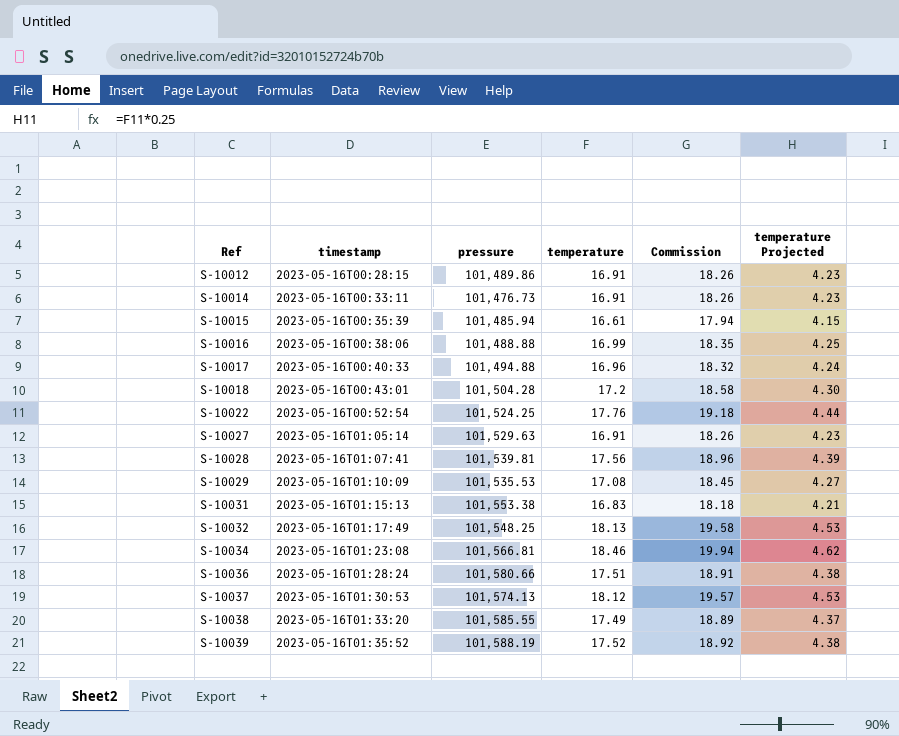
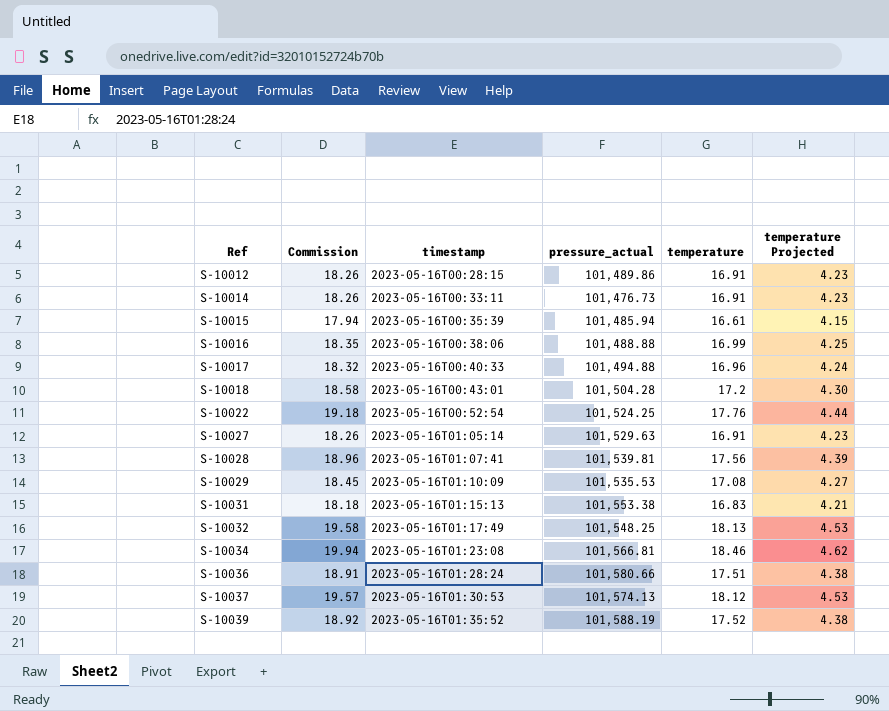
column Commission | position: 5 -> 2
column name: pressure -> pressure_actual
row S-10038: 2023-05-16T01:33:20 | 101,585.55 | 17.49 | 18.89 | 4.37 -> none

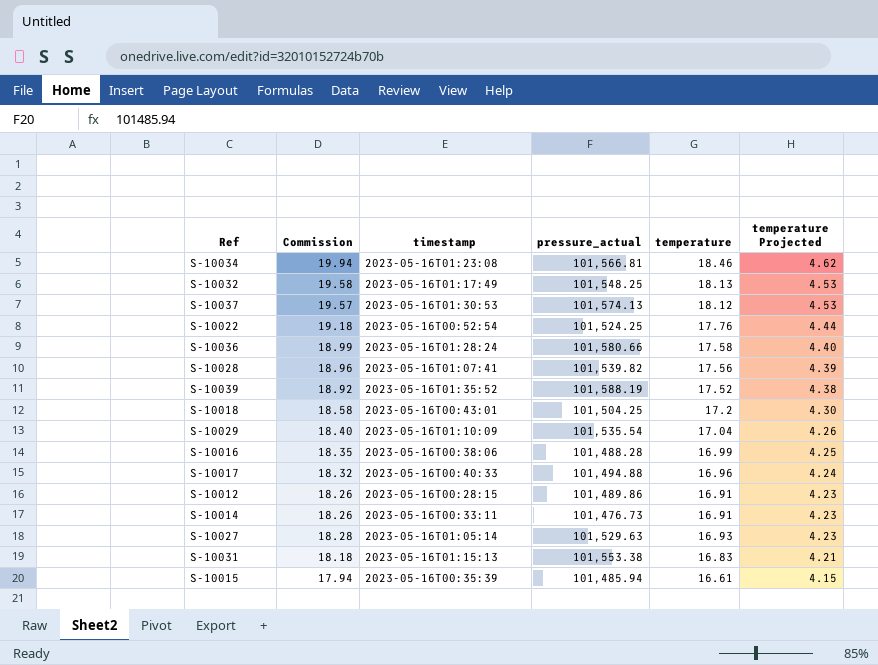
row order: Ref ascending -> temperature Projected descending
S-10036 | Commission: 18.91 -> 18.99
S-10036 | temperature: 17.51 -> 17.58
S-10036 | temperature Projected: 4.38 -> 4.40
S-10028 | pressure_actual: 101,539.81 -> 101,539.82
S-10018 | pressure_actual: 101,504.28 -> 101,504.25
S-10029 | Commission: 18.45 -> 18.40
S-10029 | pressure_actual: 101,535.53 -> 101,535.54
S-10029 | temperature: 17.08 -> 17.04
S-10029 | temperature Projected: 4.27 -> 4.26
S-10016 | pressure_actual: 101,488.88 -> 101,488.28
S-10027 | Commission: 18.26 -> 18.28
S-10027 | temperature: 16.91 -> 16.93

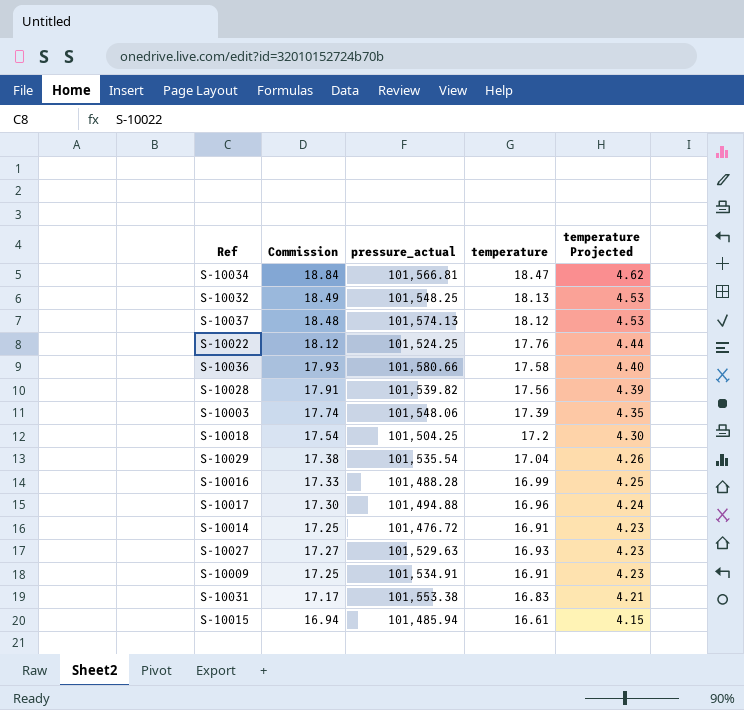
column timestamp | position: 3 -> none
column Commission | formula: [temperature] * 1.08 -> [temperature] * 1.02
row S-10039: 18.92 | 2023-05-16T01:35:52 | 101,588.19 | 17.52 | 4.38 -> none
row S-10012: 18.26 | 2023-05-16T00:28:15 | 101,489.86 | 16.91 | 4.23 -> none
S-10034 | temperature: 18.46 -> 18.47
row S-10003: none -> 17.74 | 101,548.06 | 17.39 | 4.35
S-10014 | pressure_actual: 101,476.73 -> 101,476.72
row S-10009: none -> 17.25 | 101,534.91 | 16.91 | 4.23

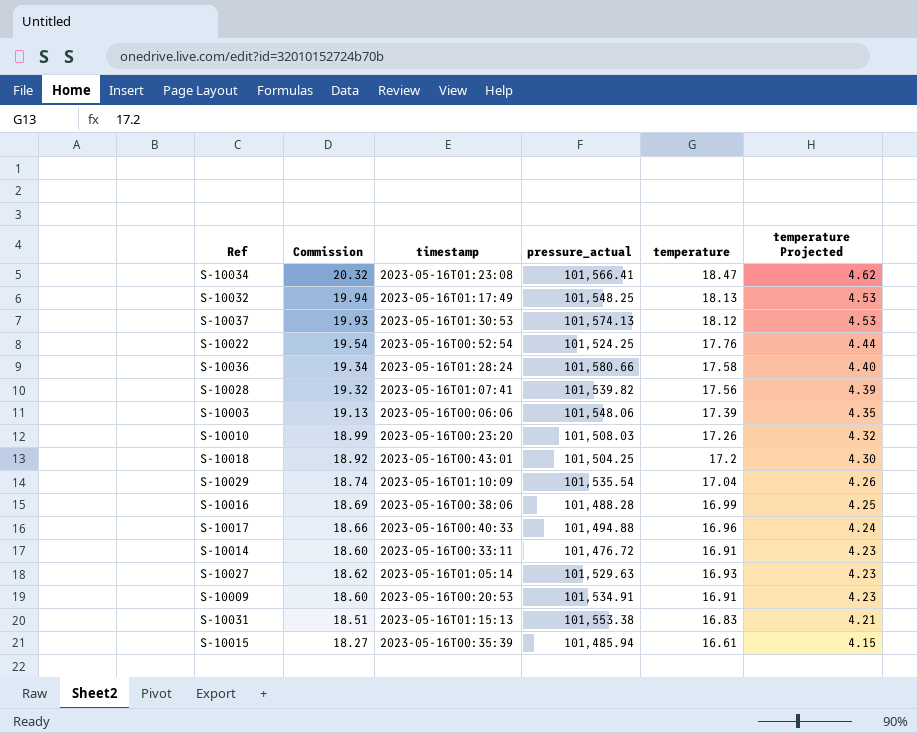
column Commission | formula: [temperature] * 1.02 -> [temperature] * 1.1
column timestamp | position: none -> 3
S-10034 | pressure_actual: 101,566.81 -> 101,566.41
row S-10010: none -> 18.99 | 2023-05-16T00:23:20 | 101,508.03 | 17.26 | 4.32

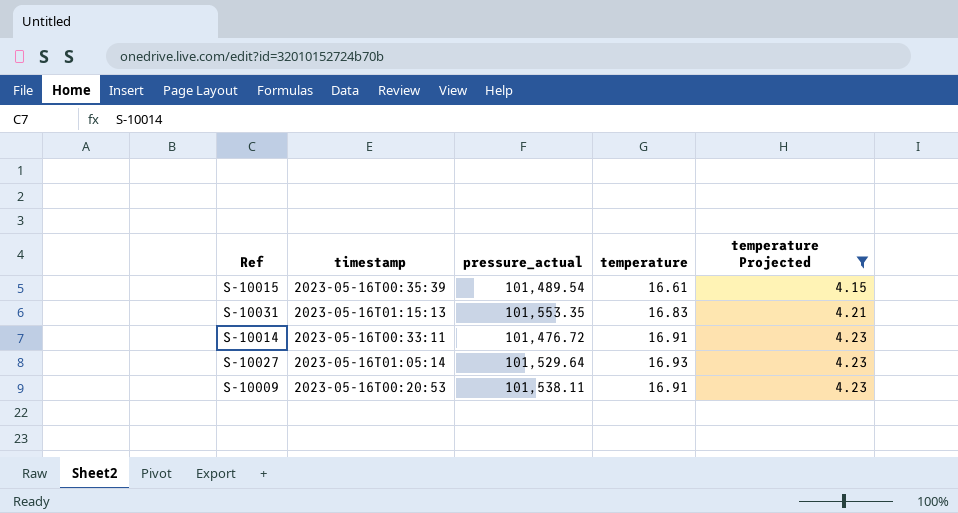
filter: none -> temperature Projected <= 4.23
row order: temperature Projected descending -> temperature Projected ascending
column Commission | formula: [temperature] * 1.1 -> none
S-10015 | pressure_actual: 101,485.94 -> 101,489.54
S-10031 | pressure_actual: 101,553.38 -> 101,553.35
S-10027 | pressure_actual: 101,529.63 -> 101,529.64
S-10009 | pressure_actual: 101,534.91 -> 101,538.11

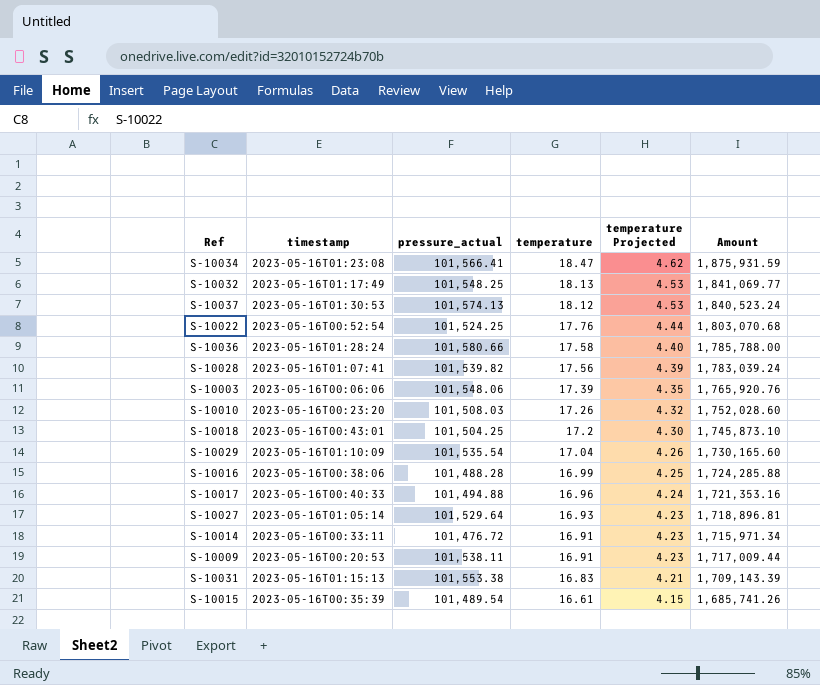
filter: temperature Projected <= 4.23 -> none
row order: temperature Projected ascending -> temperature descending
column Amount | formula: none -> [pressure_actual] * [temperature]
S-10031 | pressure_actual: 101,553.35 -> 101,553.38

